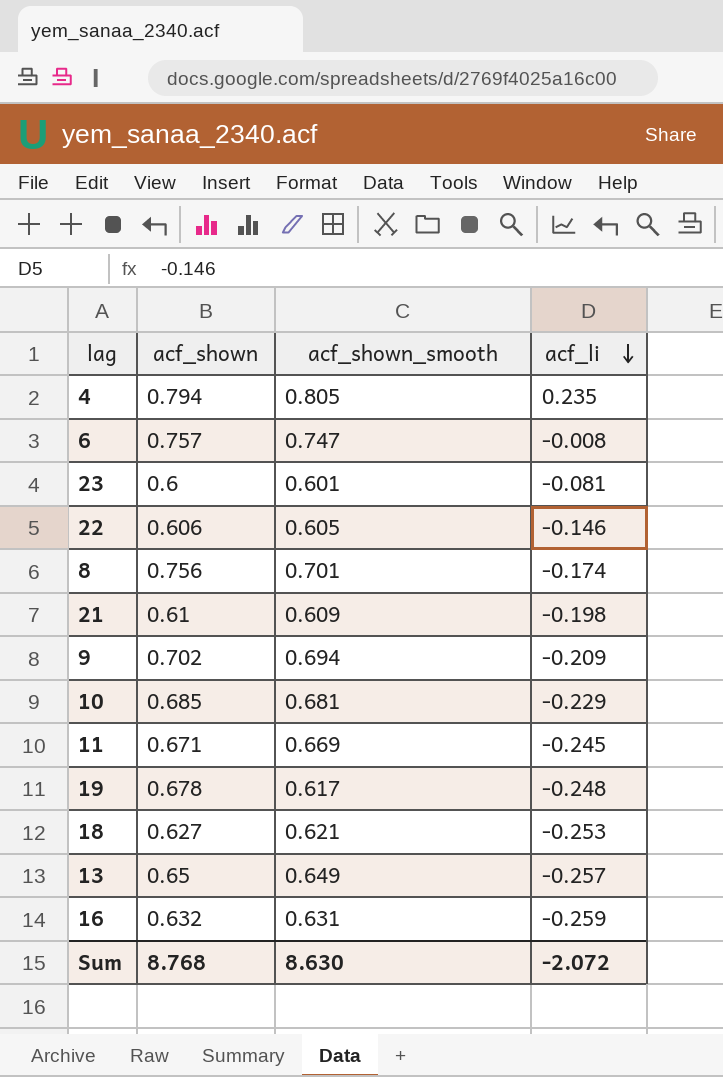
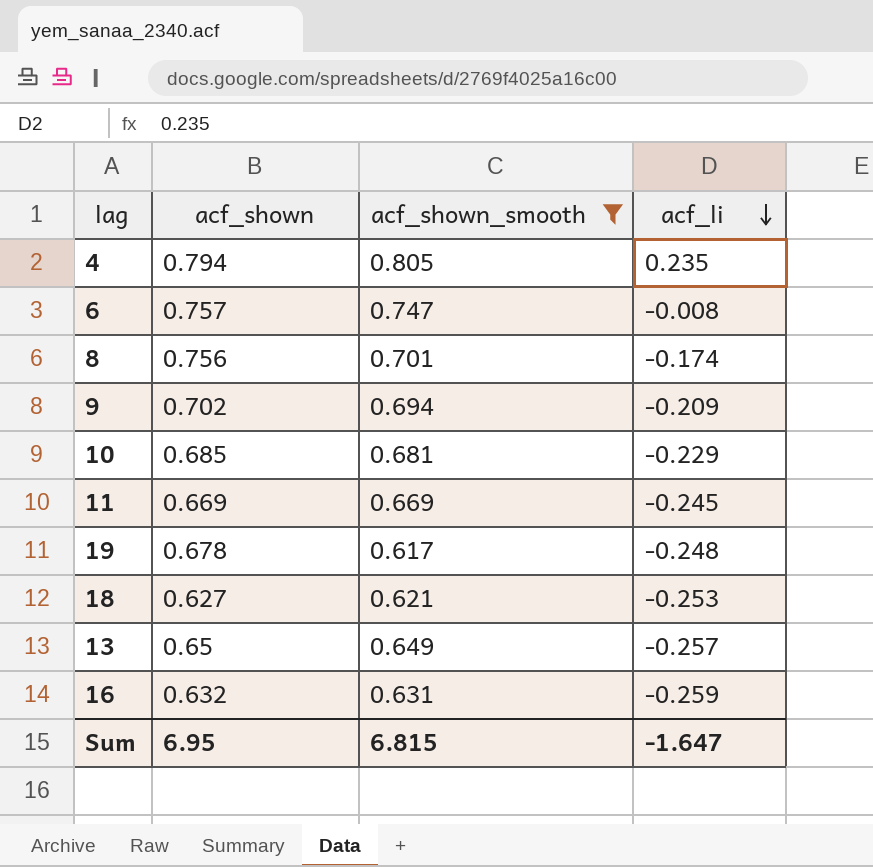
filter: none -> acf_shown_smooth >= 0.617
11 | acf_shown: 0.671 -> 0.669
Sum | acf_shown: 8.768 -> 6.95
Sum | acf_shown_smooth: 8.630 -> 6.815
Sum | acf_li: -2.072 -> -1.647

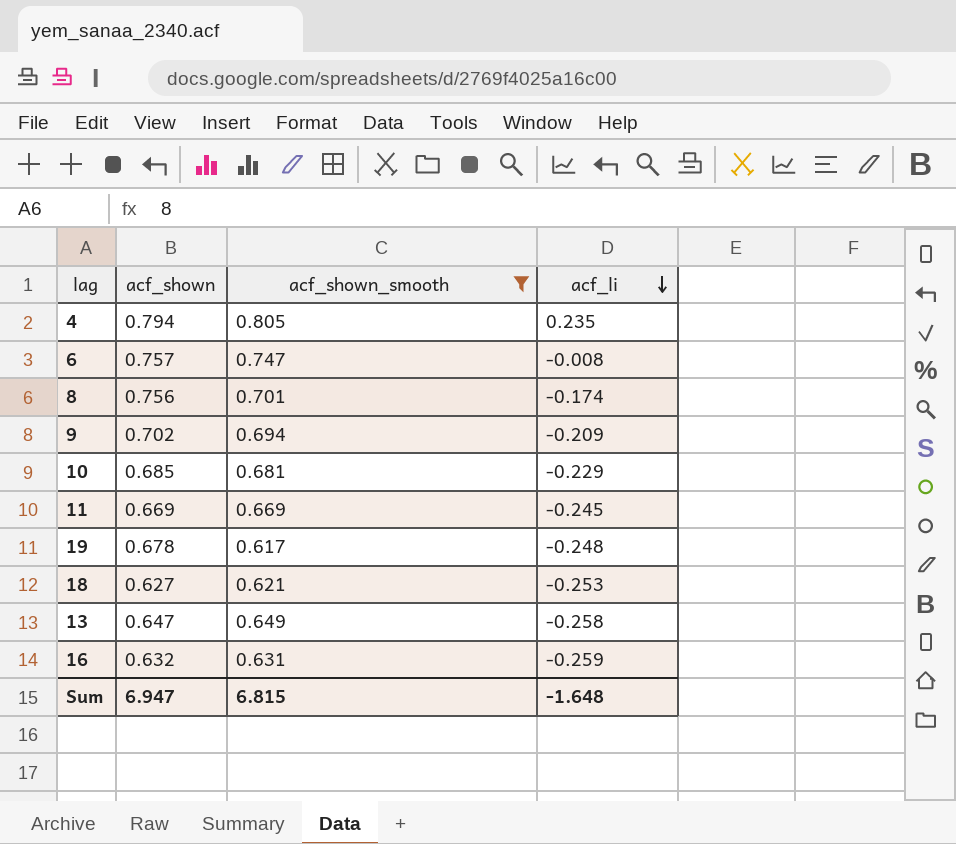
13 | acf_shown: 0.65 -> 0.647
13 | acf_li: -0.257 -> -0.258
Sum | acf_shown: 6.95 -> 6.947
Sum | acf_li: -1.647 -> -1.648

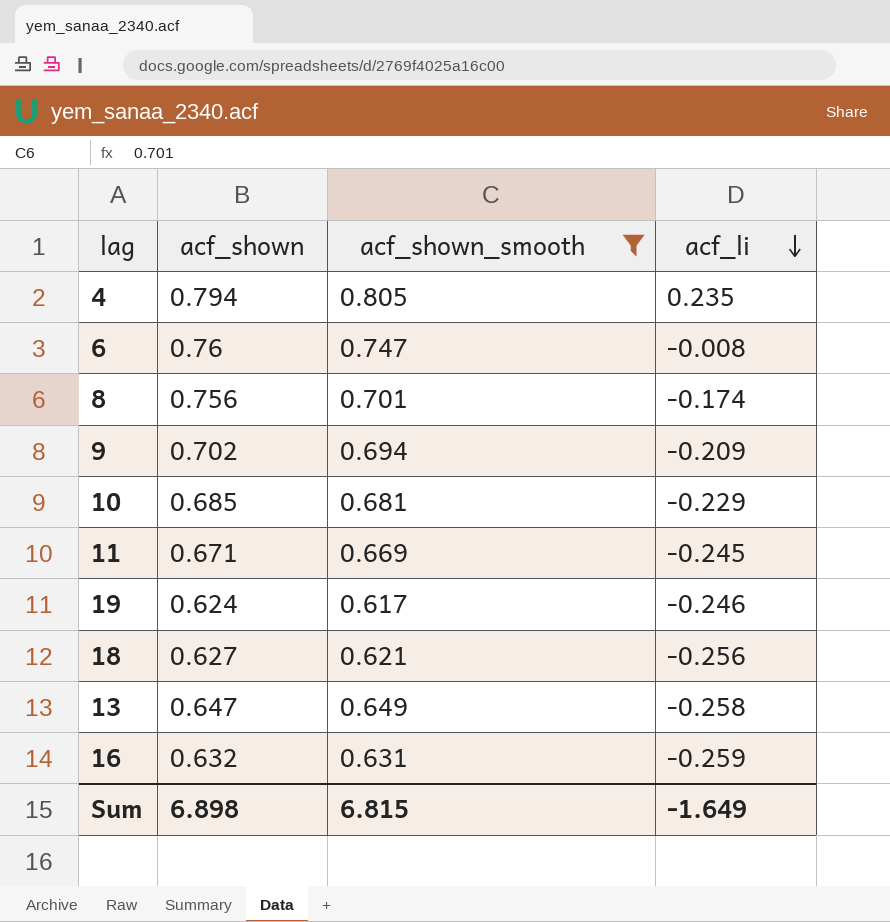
6 | acf_shown: 0.757 -> 0.76
11 | acf_shown: 0.669 -> 0.671
19 | acf_shown: 0.678 -> 0.624
19 | acf_li: -0.248 -> -0.246
18 | acf_li: -0.253 -> -0.256
Sum | acf_shown: 6.947 -> 6.898
Sum | acf_li: -1.648 -> -1.649

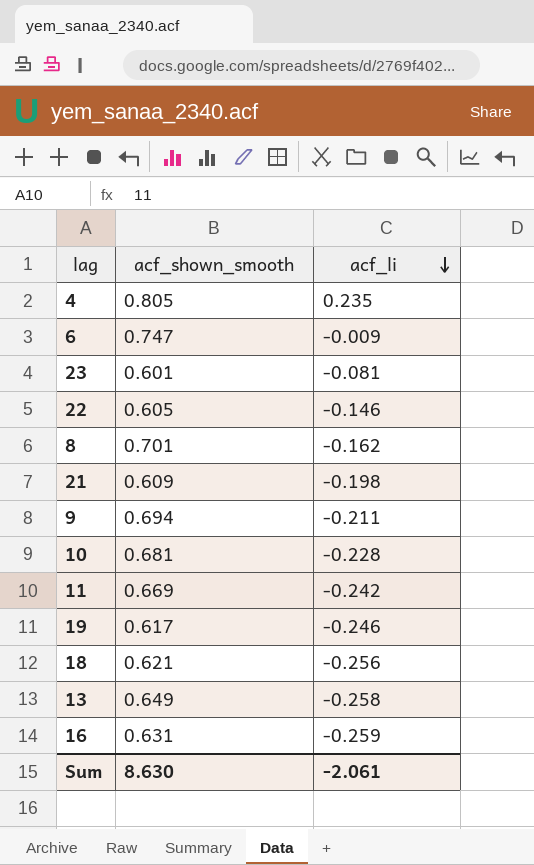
filter: acf_shown_smooth >= 0.617 -> none
column acf_shown | position: 2 -> none
6 | acf_li: -0.008 -> -0.009
8 | acf_li: -0.174 -> -0.162
9 | acf_li: -0.209 -> -0.211
10 | acf_li: -0.229 -> -0.228
11 | acf_li: -0.245 -> -0.242
Sum | acf_shown_smooth: 6.815 -> 8.630
Sum | acf_li: -1.649 -> -2.061

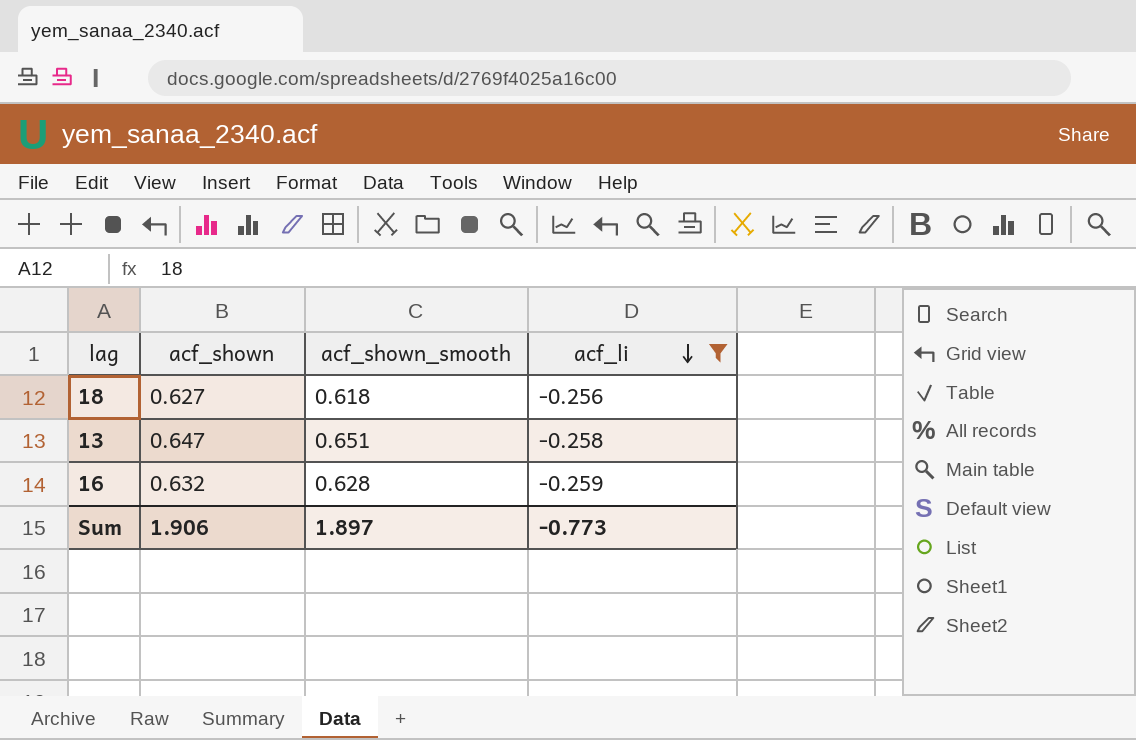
filter: none -> acf_li <= -0.256
column acf_shown | position: none -> 2
18 | acf_shown_smooth: 0.621 -> 0.618
13 | acf_shown_smooth: 0.649 -> 0.651
16 | acf_shown_smooth: 0.631 -> 0.628
Sum | acf_shown_smooth: 8.630 -> 1.897
Sum | acf_li: -2.061 -> -0.773

